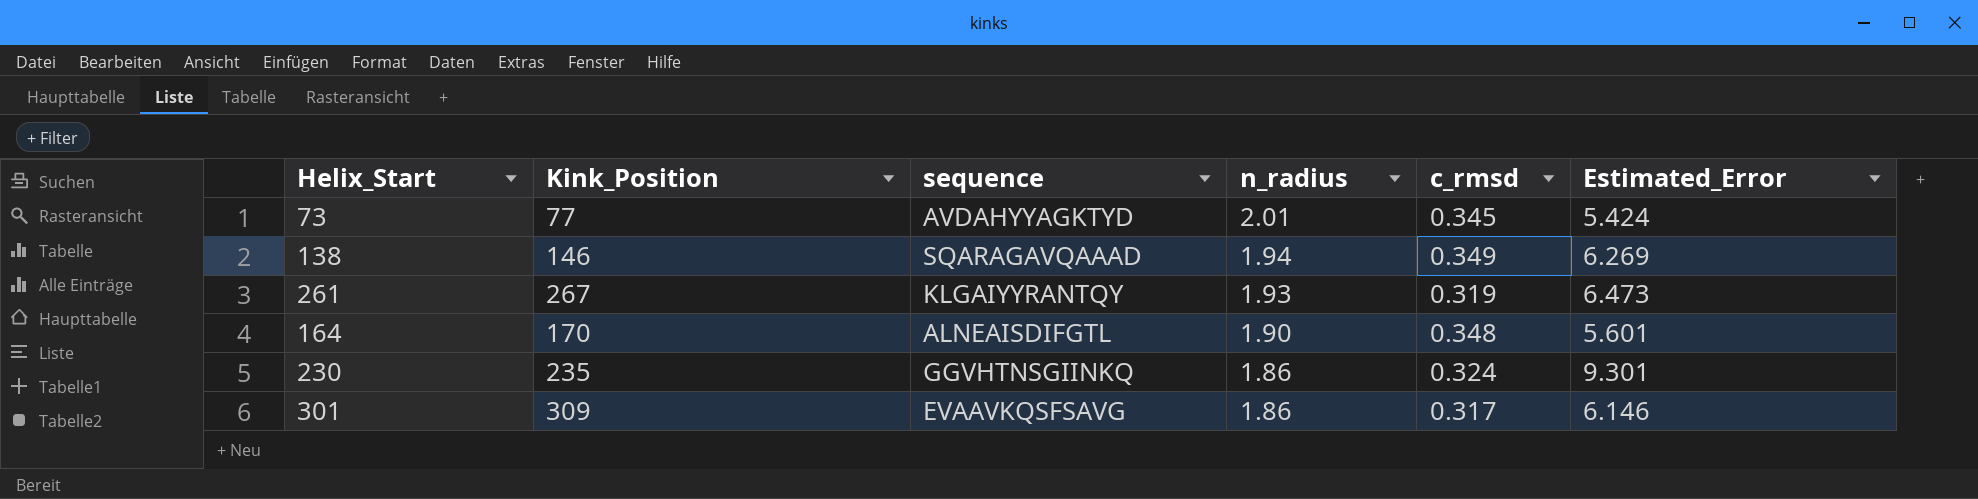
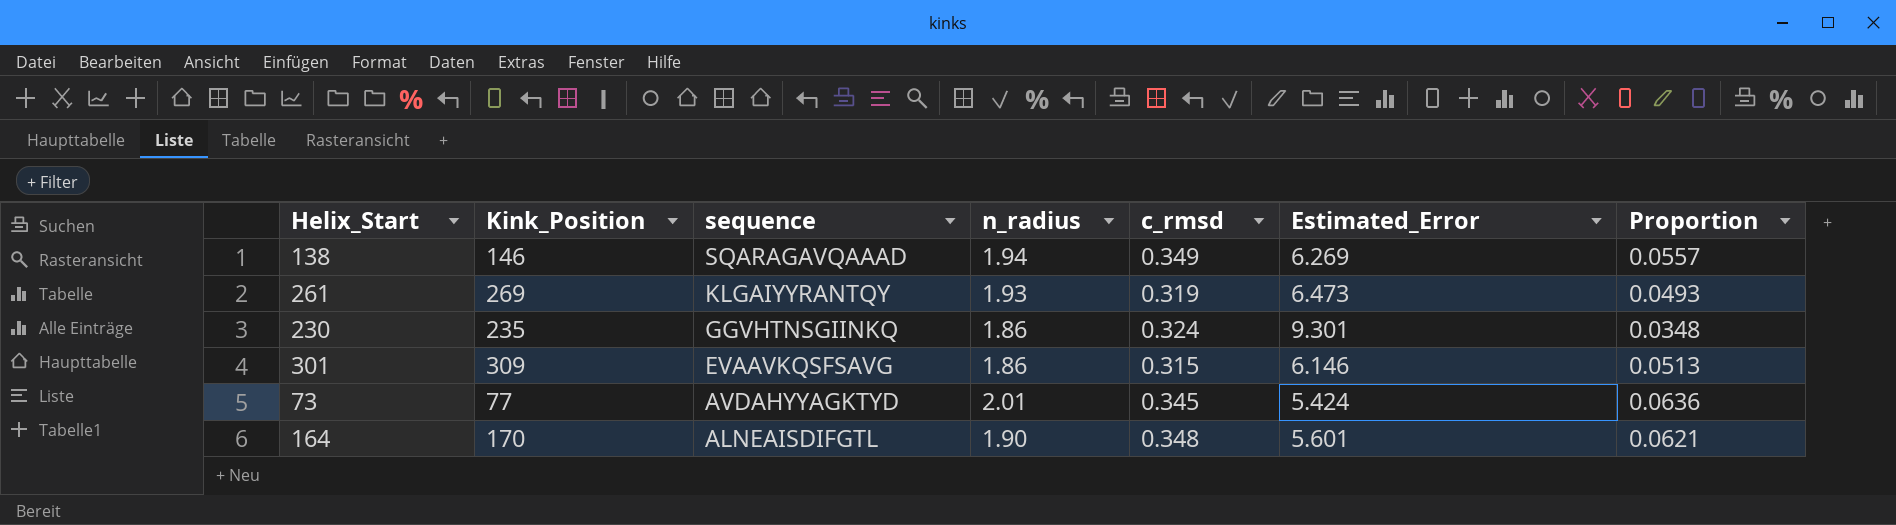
row order: n_radius descending -> sequence descending
column Proportion | formula: none -> [c_rmsd] / [Estimated_Error]
261 | Kink_Position: 267 -> 269
301 | c_rmsd: 0.317 -> 0.315

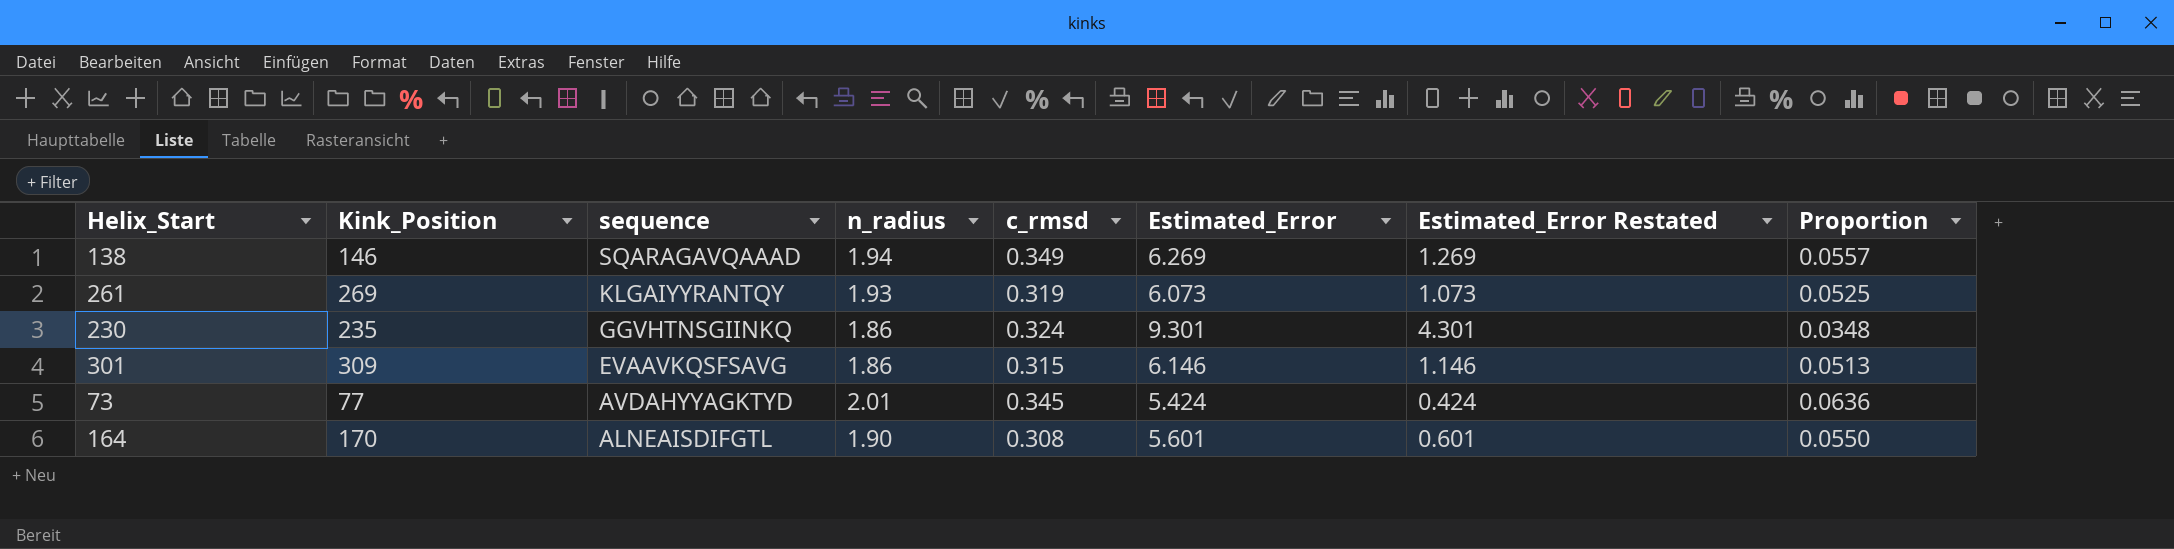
column Estimated_Error Restated | formula: none -> [Estimated_Error] - 5
261 | Estimated_Error: 6.473 -> 6.073
261 | Proportion: 0.0493 -> 0.0525
164 | c_rmsd: 0.348 -> 0.308
164 | Proportion: 0.0621 -> 0.0550

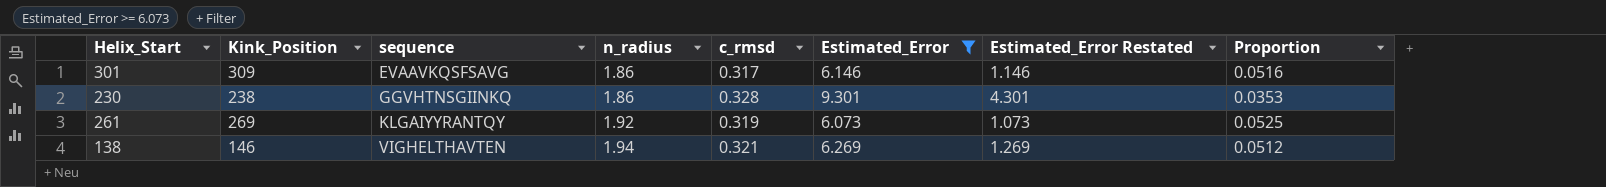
filter: none -> Estimated_Error >= 6.073
row order: sequence descending -> sequence ascending
301 | c_rmsd: 0.315 -> 0.317
301 | Proportion: 0.0513 -> 0.0516
230 | Kink_Position: 235 -> 238
230 | c_rmsd: 0.324 -> 0.328
230 | Proportion: 0.0348 -> 0.0353
261 | n_radius: 1.93 -> 1.92
138 | sequence: SQARAGAVQAAAD -> VIGHELTHAVTEN
138 | c_rmsd: 0.349 -> 0.321
138 | Proportion: 0.0557 -> 0.0512

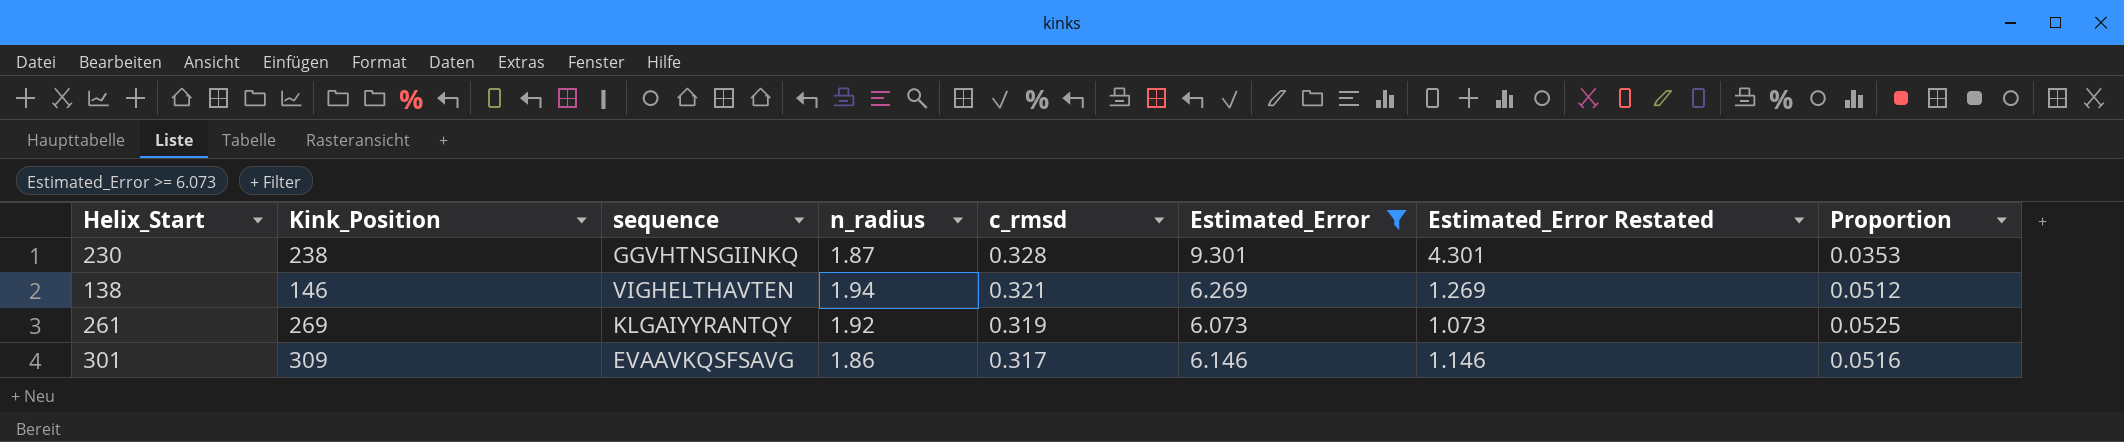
row order: sequence ascending -> c_rmsd descending
230 | n_radius: 1.86 -> 1.87

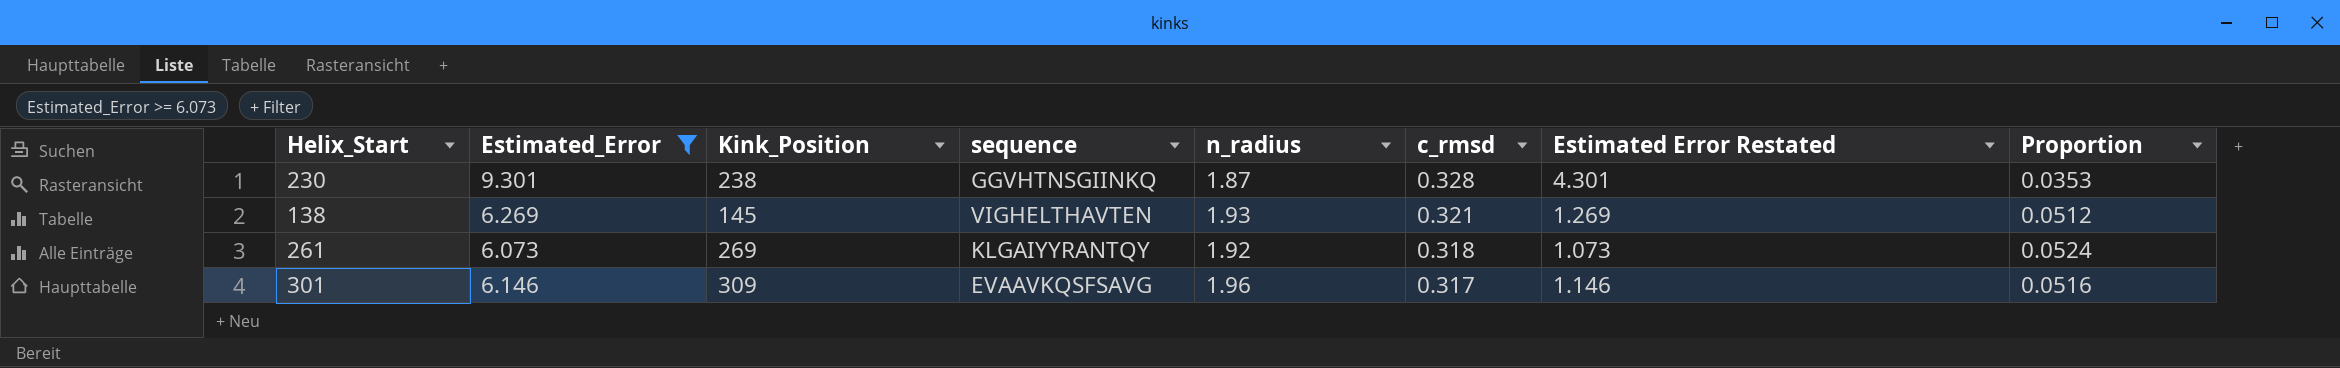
column Estimated_Error | position: 6 -> 2
column name: Estimated_Error Restated -> Estimated Error Restated
138 | Kink_Position: 146 -> 145
138 | n_radius: 1.94 -> 1.93
261 | c_rmsd: 0.319 -> 0.318
261 | Proportion: 0.0525 -> 0.0524
301 | n_radius: 1.86 -> 1.96

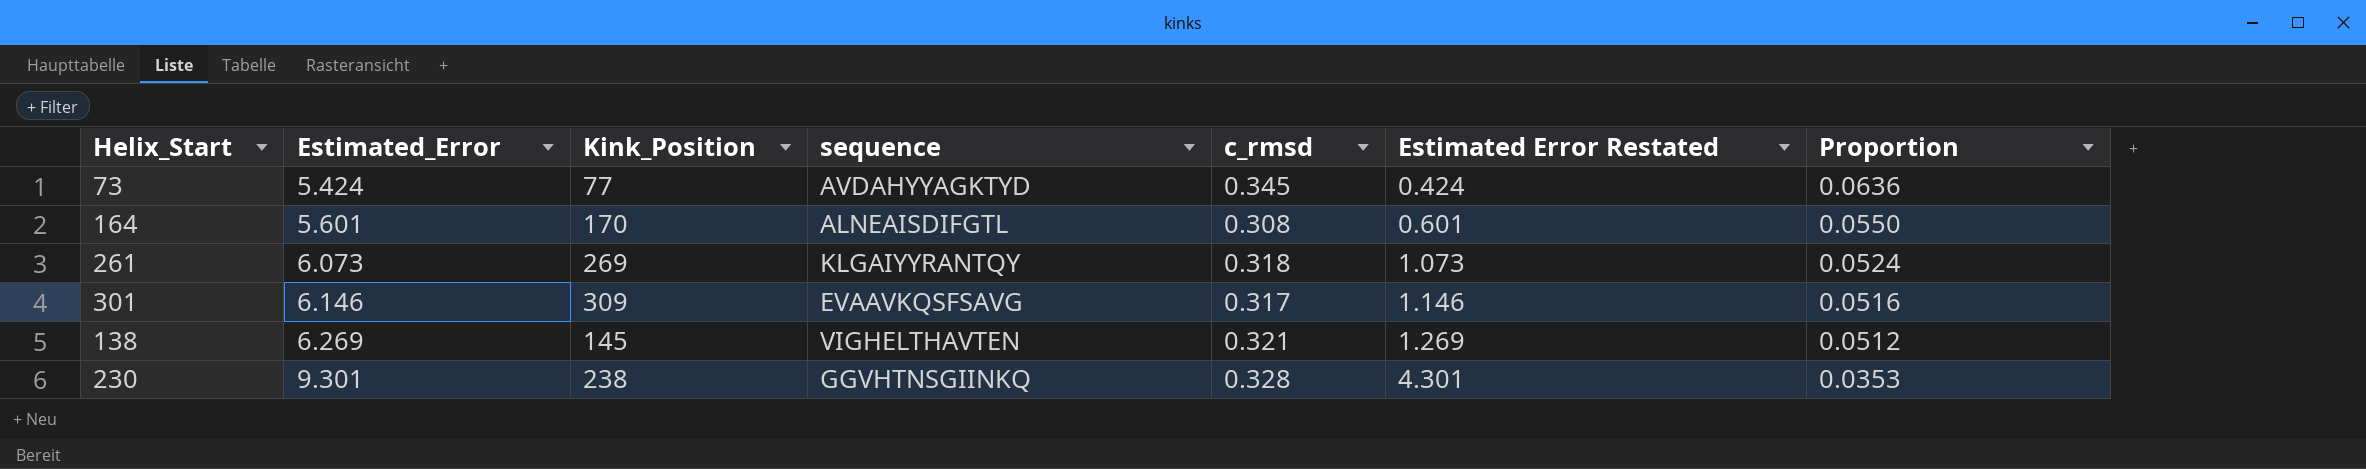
filter: Estimated_Error >= 6.073 -> none
row order: c_rmsd descending -> Estimated_Error ascending
column n_radius | position: 5 -> none

